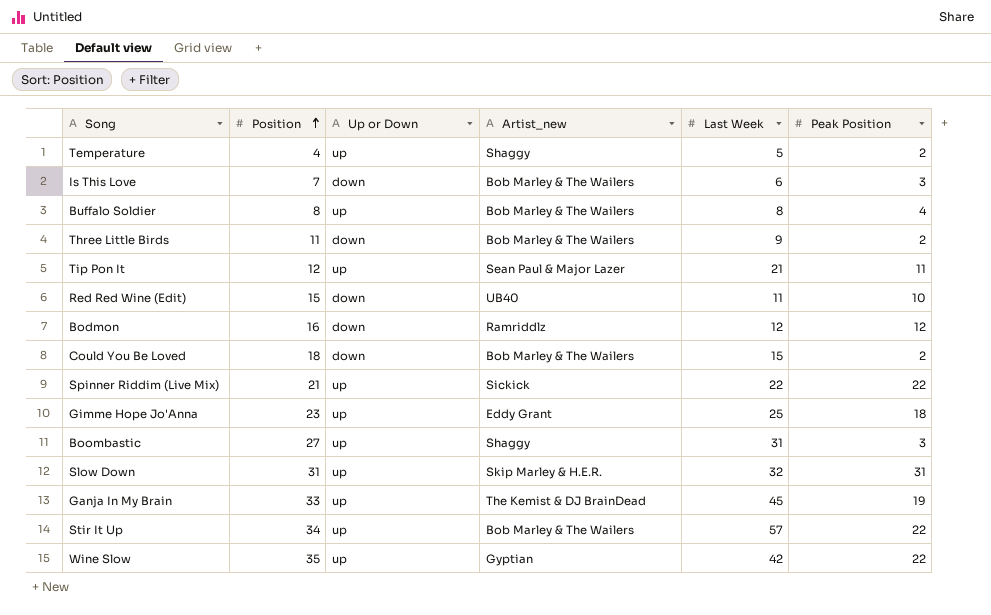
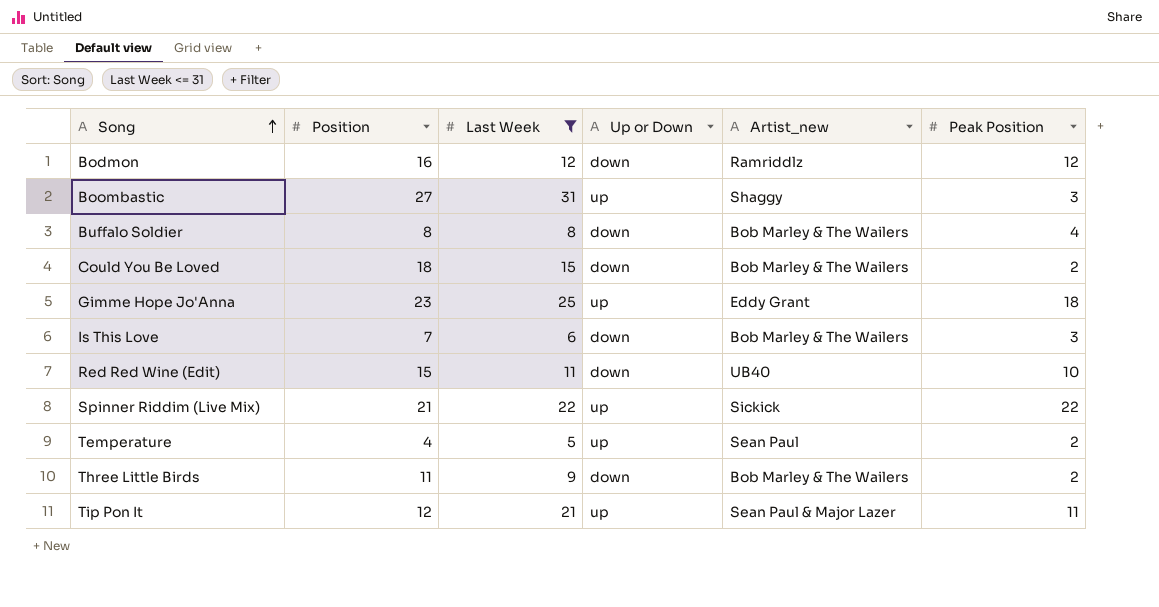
filter: none -> Last Week <= 31
row order: Position ascending -> Song ascending
column Last Week | position: 5 -> 3
Buffalo Soldier | Up or Down: up -> down
Temperature | Artist_new: Shaggy -> Sean Paul

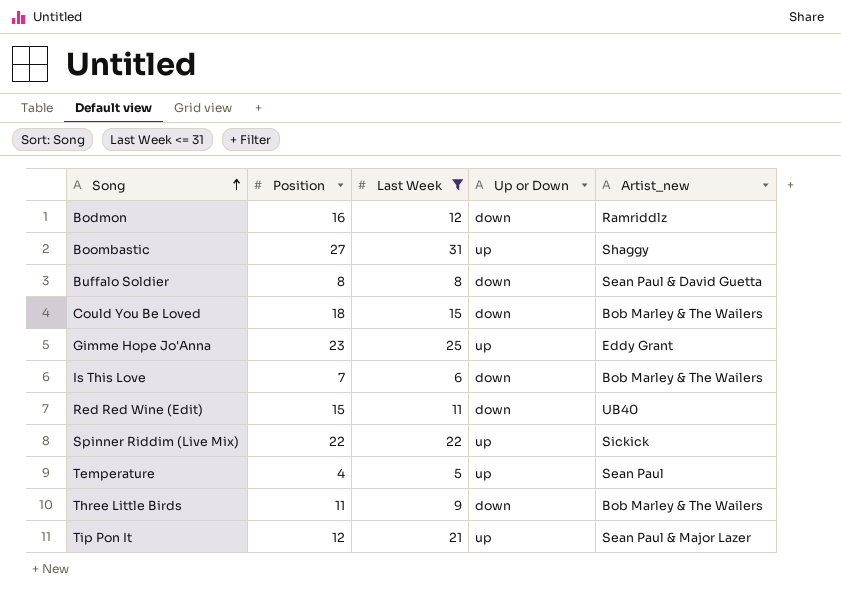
column Peak Position | position: 6 -> none
Buffalo Soldier | Artist_new: Bob Marley & The Wailers -> Sean Paul & David Guetta
Spinner Riddim (Live Mix) | Position: 21 -> 22

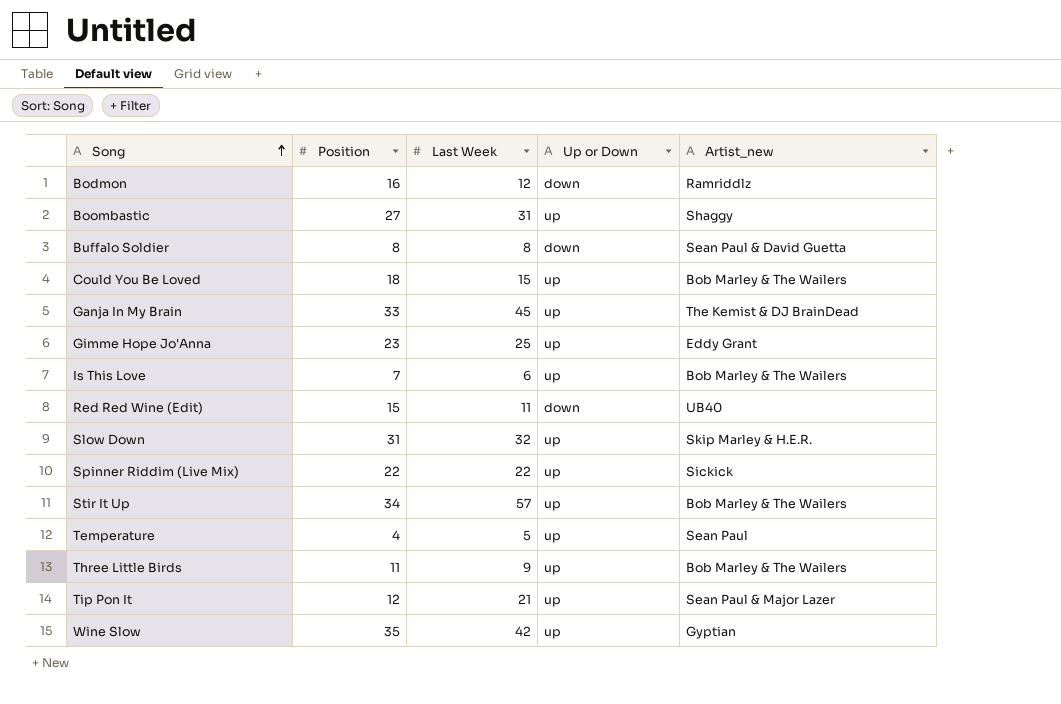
filter: Last Week <= 31 -> none
Could You Be Loved | Up or Down: down -> up
Is This Love | Up or Down: down -> up
Three Little Birds | Up or Down: down -> up

